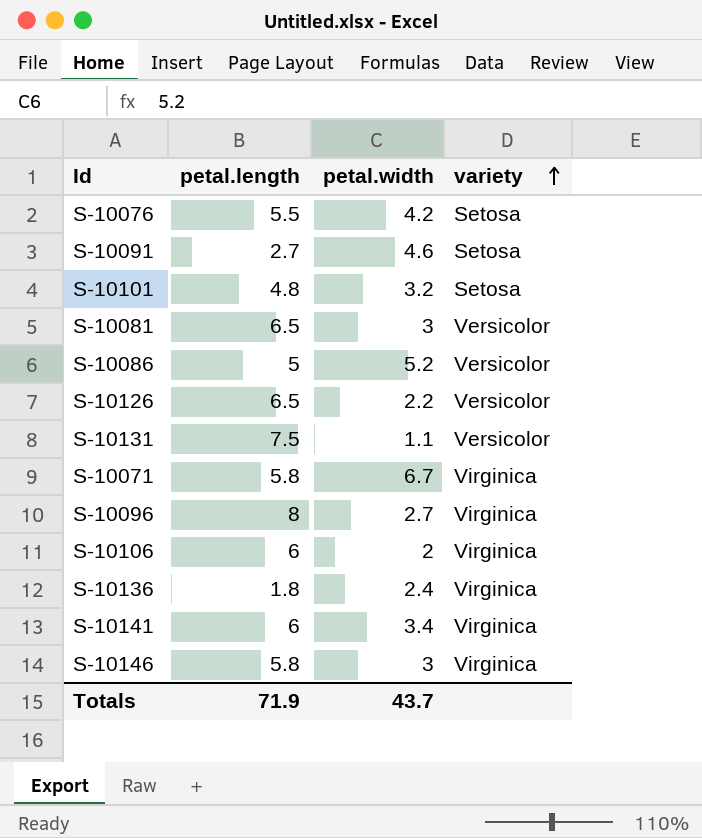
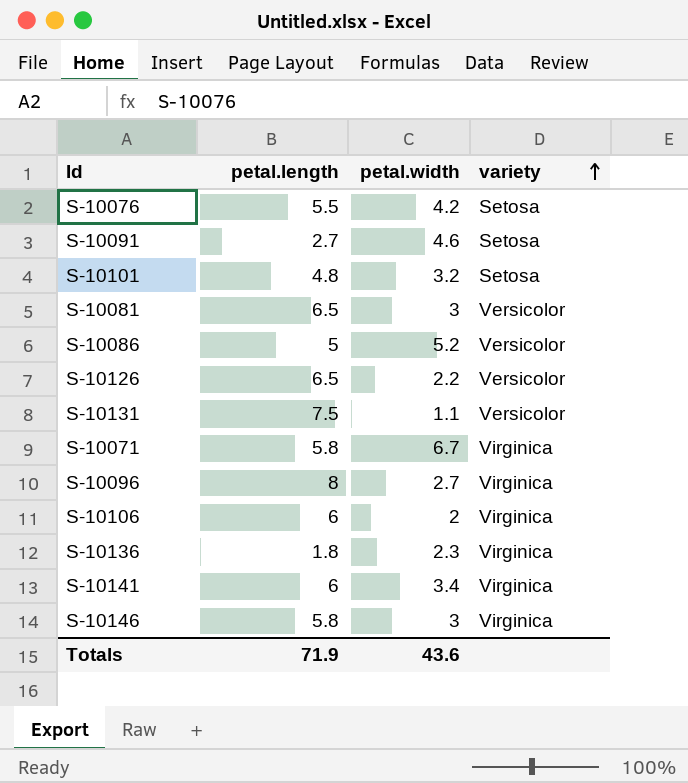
S-10136 | petal.width: 2.4 -> 2.3
Totals | petal.width: 43.7 -> 43.6

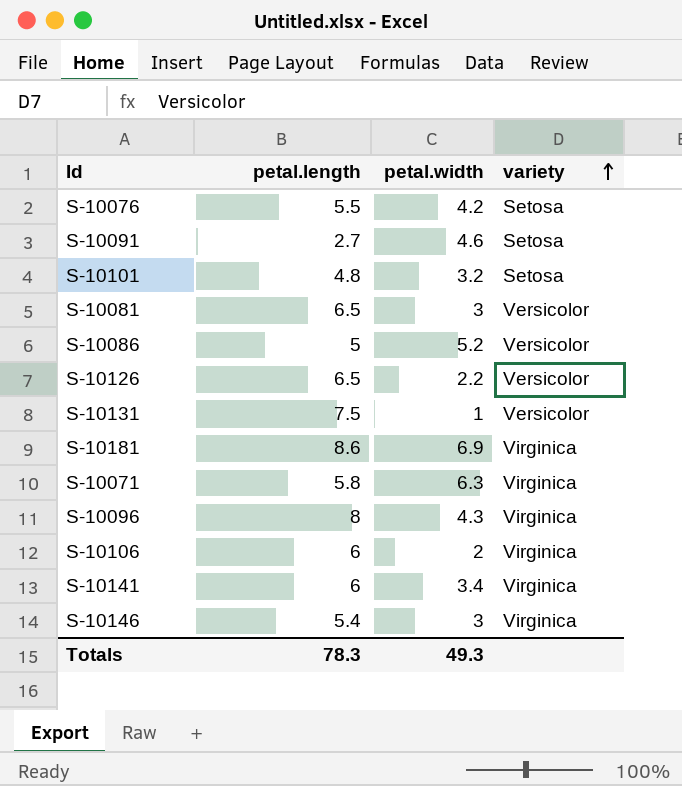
row S-10136: 1.8 | 2.3 | Virginica -> none
S-10131 | petal.width: 1.1 -> 1
row S-10181: none -> 8.6 | 6.9 | Virginica
S-10071 | petal.width: 6.7 -> 6.3
S-10096 | petal.width: 2.7 -> 4.3
S-10146 | petal.length: 5.8 -> 5.4
Totals | petal.length: 71.9 -> 78.3
Totals | petal.width: 43.6 -> 49.3

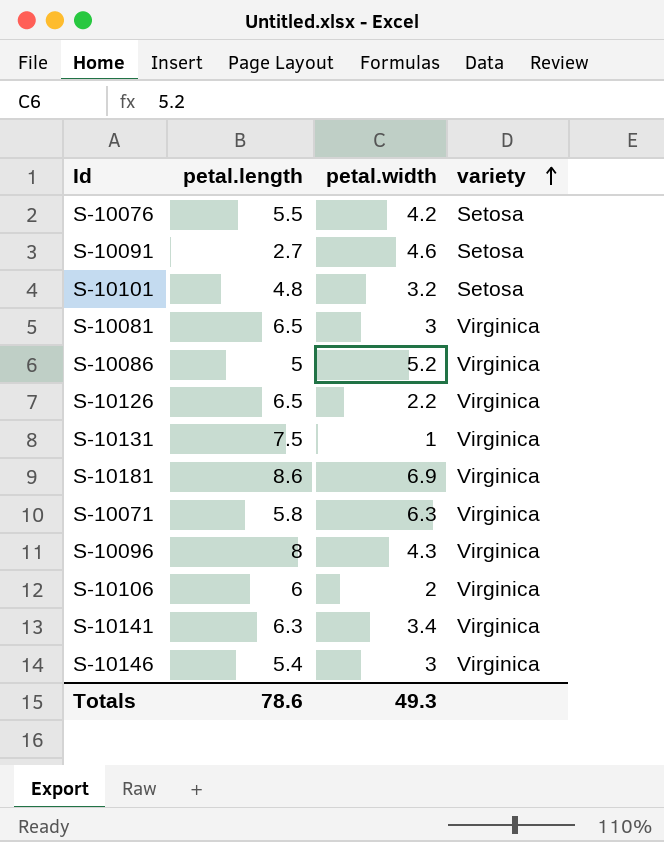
S-10081 | variety: Versicolor -> Virginica
S-10086 | variety: Versicolor -> Virginica
S-10126 | variety: Versicolor -> Virginica
S-10131 | variety: Versicolor -> Virginica
S-10141 | petal.length: 6 -> 6.3
Totals | petal.length: 78.3 -> 78.6

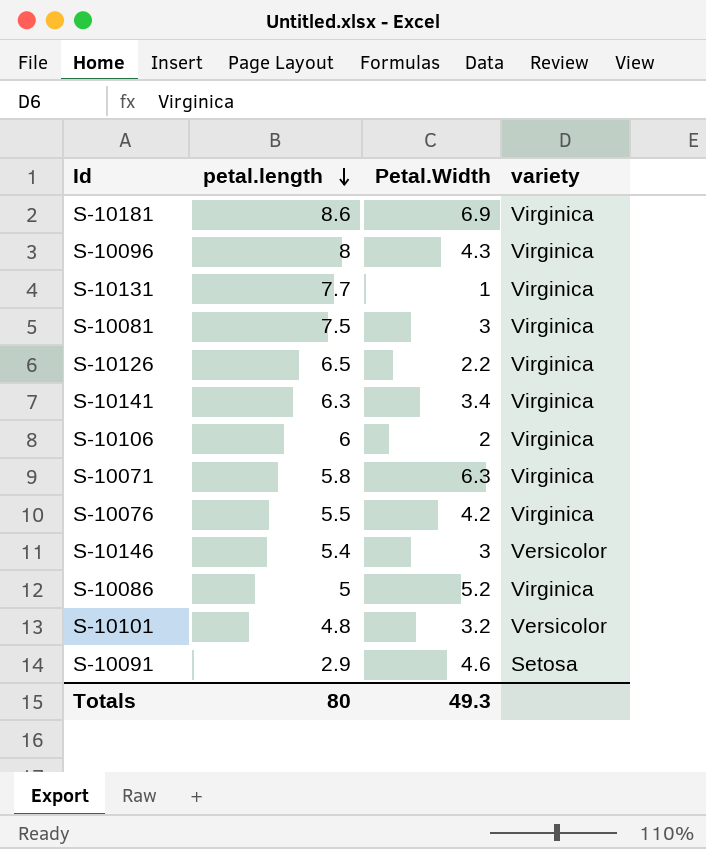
row order: variety ascending -> petal.length descending
column name: petal.width -> Petal.Width
S-10131 | petal.length: 7.5 -> 7.7
S-10081 | petal.length: 6.5 -> 7.5
S-10076 | variety: Setosa -> Virginica
S-10146 | variety: Virginica -> Versicolor
S-10101 | variety: Setosa -> Versicolor
S-10091 | petal.length: 2.7 -> 2.9
Totals | petal.length: 78.6 -> 80

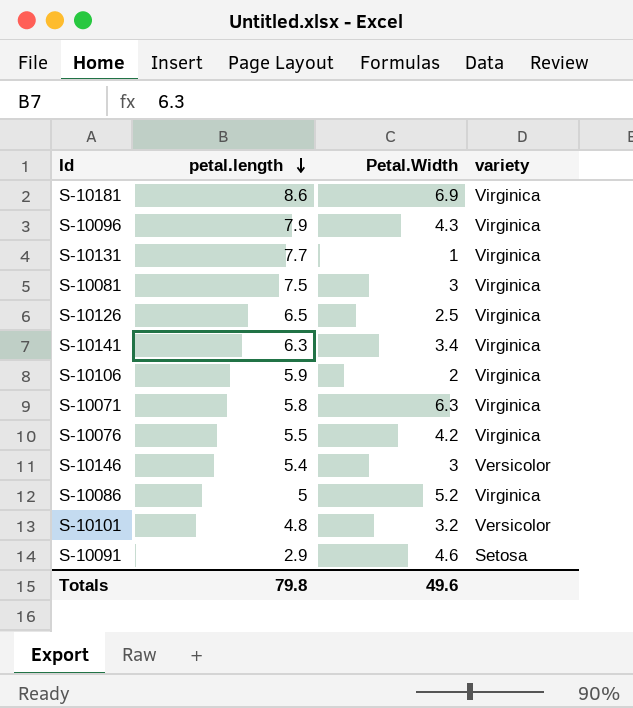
S-10096 | petal.length: 8 -> 7.9
S-10126 | Petal.Width: 2.2 -> 2.5
S-10106 | petal.length: 6 -> 5.9
Totals | petal.length: 80 -> 79.8
Totals | Petal.Width: 49.3 -> 49.6

